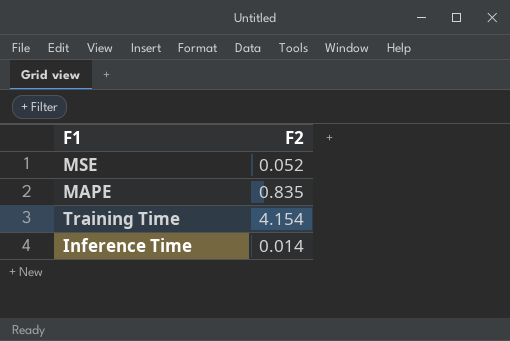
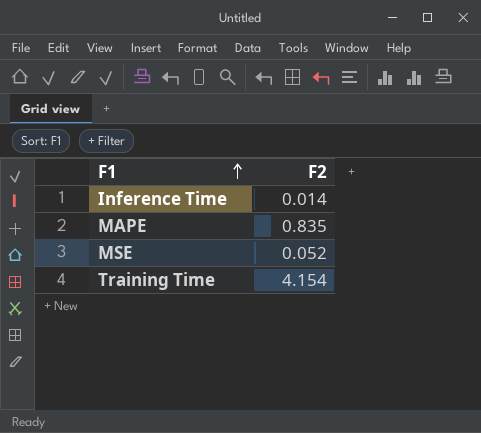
row order: none -> F1 ascending

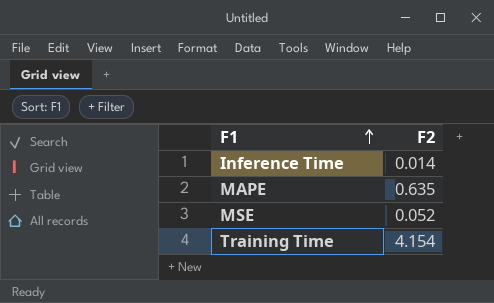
MAPE | F2: 0.835 -> 0.635

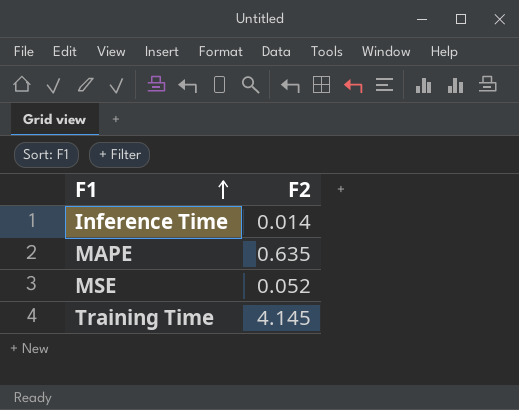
Training Time | F2: 4.154 -> 4.145

